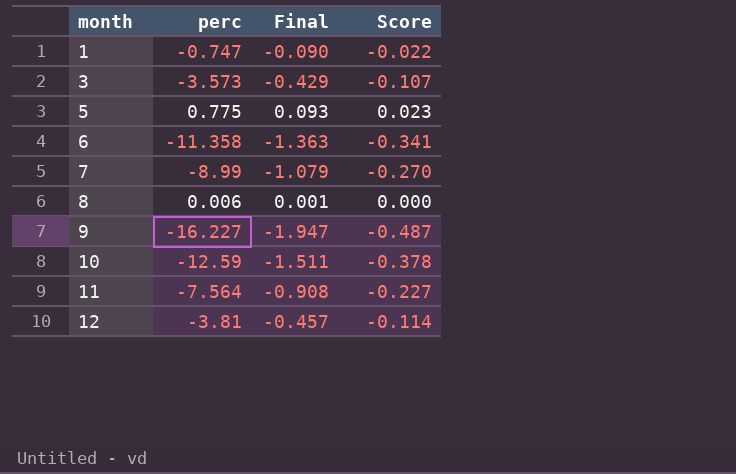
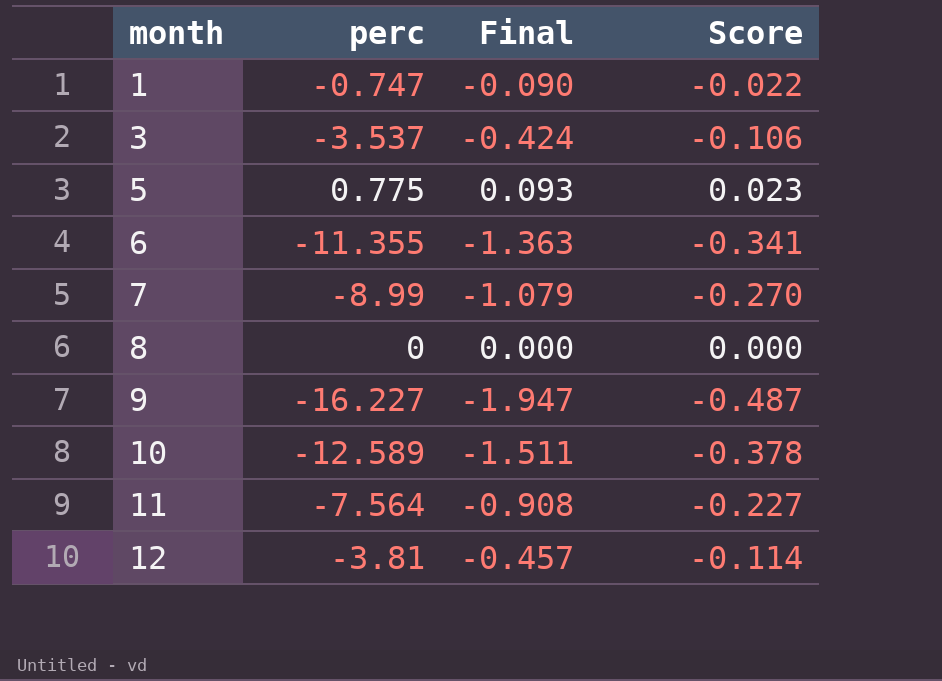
3 | perc: -3.573 -> -3.537
3 | Final: -0.429 -> -0.424
3 | Score: -0.107 -> -0.106
6 | perc: -11.358 -> -11.355
8 | perc: 0.006 -> 0
8 | Final: 0.001 -> 0.000
10 | perc: -12.59 -> -12.589

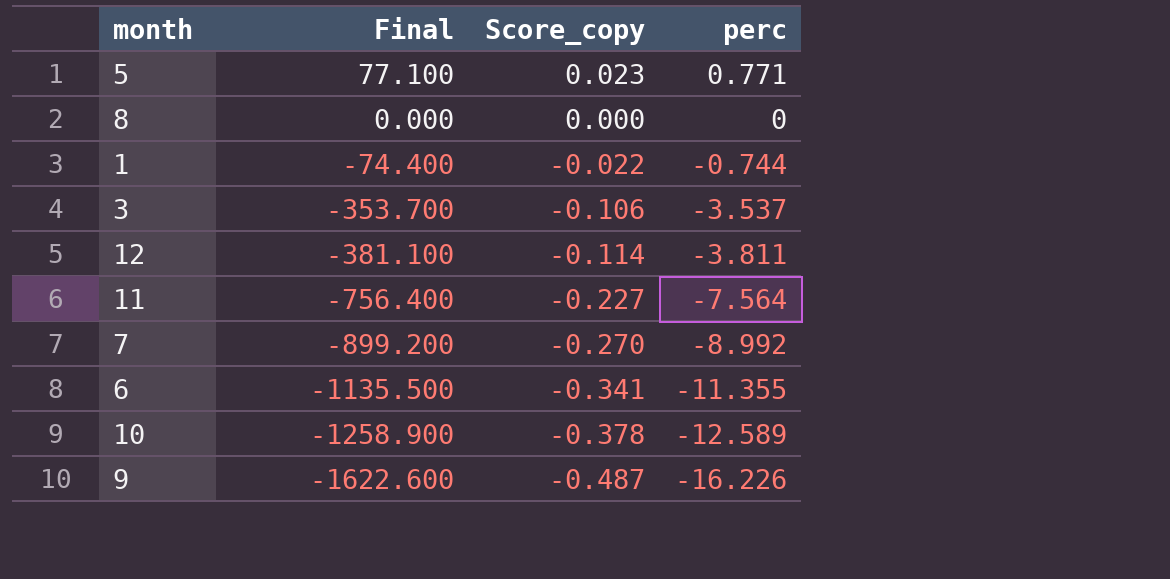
row order: month ascending -> Final descending
column Final | formula: [perc] * 0.12 -> [perc] * 100
column name: Score -> Score_copy
column perc | position: 2 -> 4
5 | perc: 0.775 -> 0.771
1 | perc: -0.747 -> -0.744
12 | perc: -3.81 -> -3.811
7 | perc: -8.99 -> -8.992
9 | perc: -16.227 -> -16.226

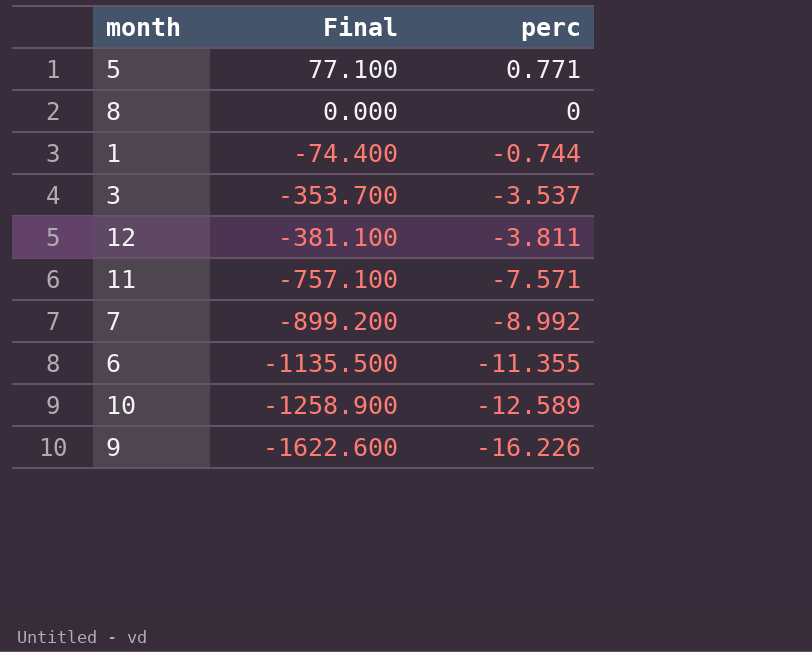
column Score_copy | formula: [perc] * 0.03 -> none
11 | Final: -756.400 -> -757.100
11 | perc: -7.564 -> -7.571

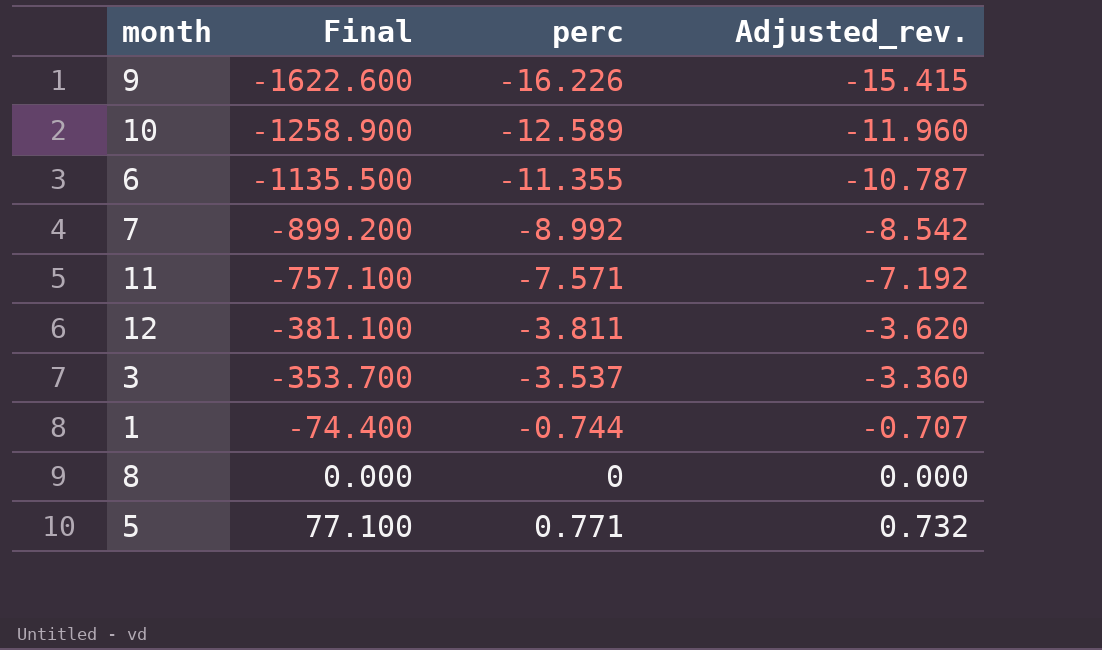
row order: Final descending -> Final ascending
column Adjusted_rev. | formula: none -> [perc] * 0.95

